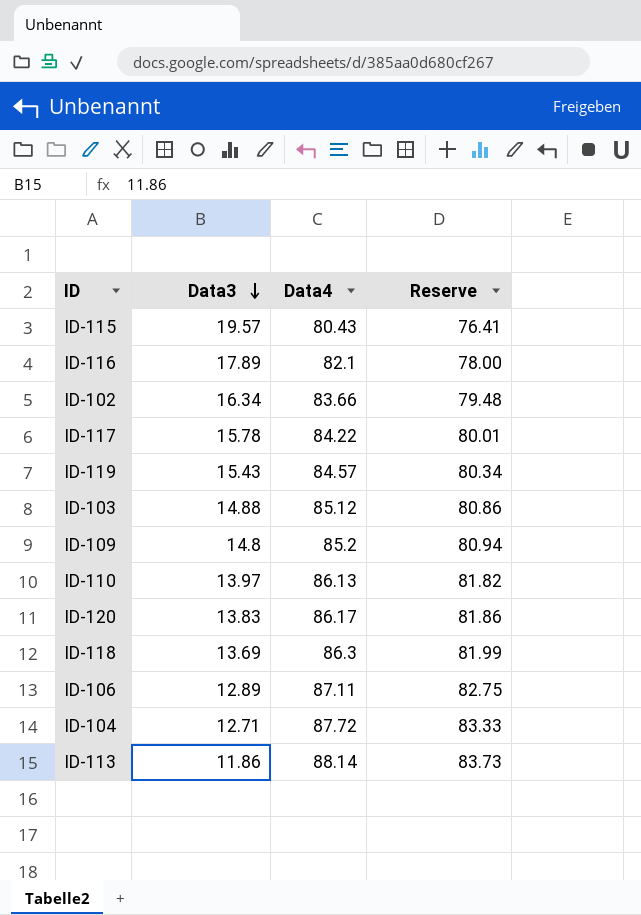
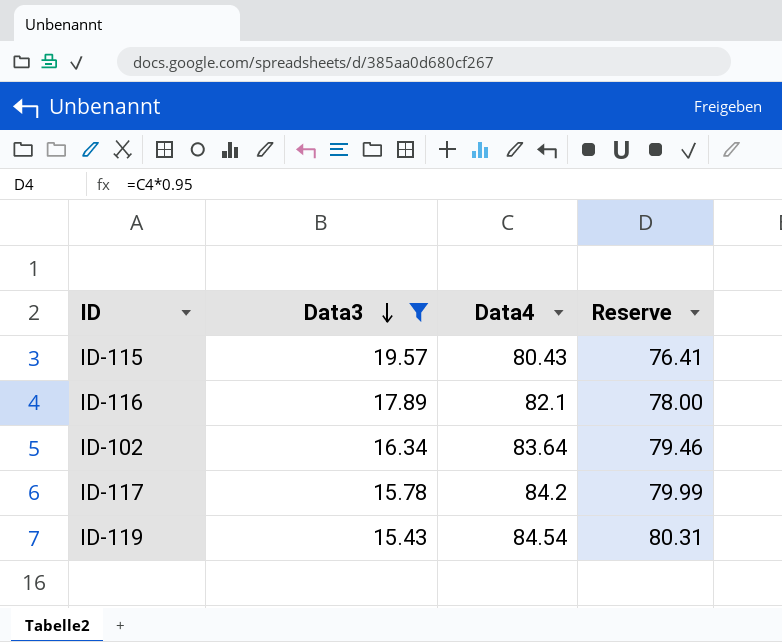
filter: none -> Data3 >= 15.43
ID-102 | Data4: 83.66 -> 83.64
ID-102 | Reserve: 79.48 -> 79.46
ID-117 | Data4: 84.22 -> 84.2
ID-117 | Reserve: 80.01 -> 79.99
ID-119 | Data4: 84.57 -> 84.54
ID-119 | Reserve: 80.34 -> 80.31

